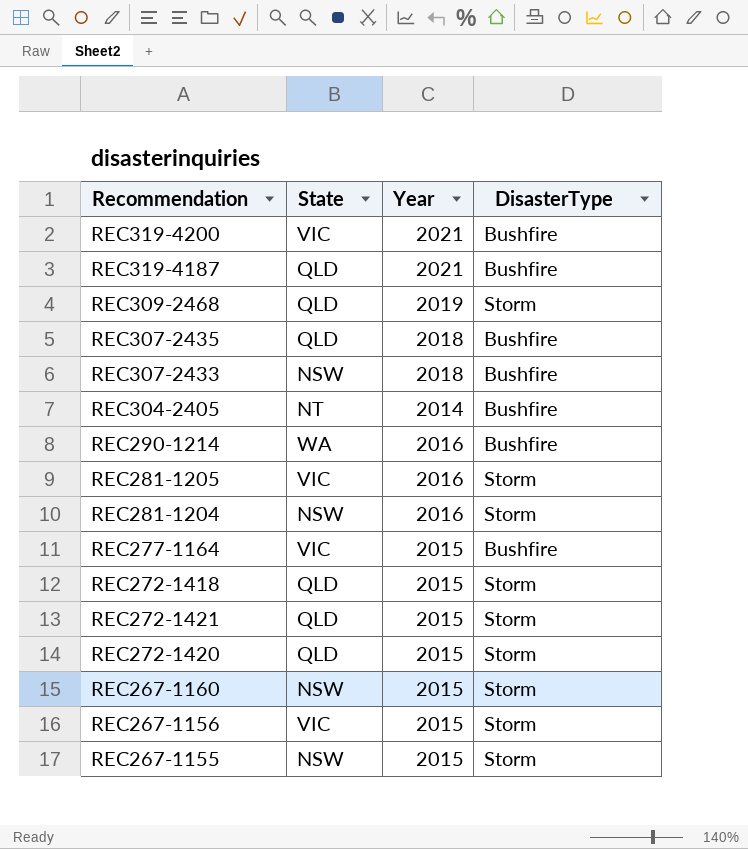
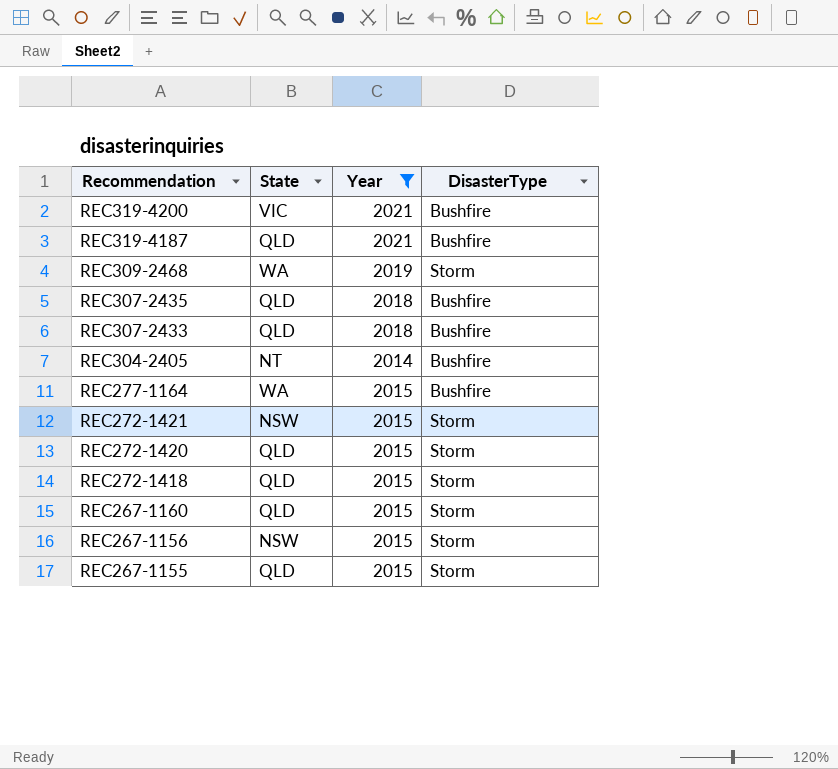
filter: none -> Year != 2016
row order: none -> Recommendation descending
REC309-2468 | State: QLD -> WA
REC307-2433 | State: NSW -> QLD
REC277-1164 | State: VIC -> WA
REC272-1421 | State: QLD -> NSW
REC267-1160 | State: NSW -> QLD
REC267-1156 | State: VIC -> NSW
REC267-1155 | State: NSW -> QLD

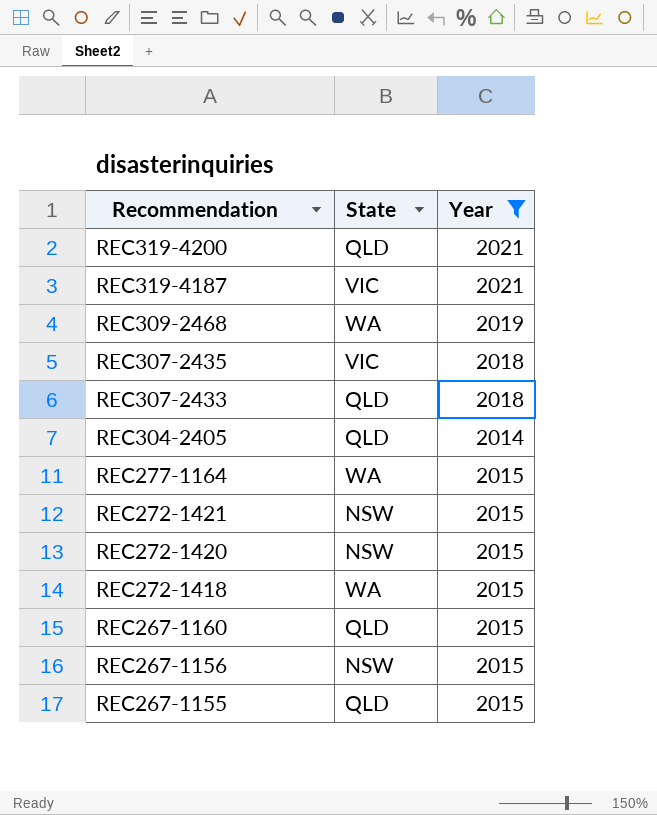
column DisasterType | position: 4 -> none
REC319-4200 | State: VIC -> QLD
REC319-4187 | State: QLD -> VIC
REC307-2435 | State: QLD -> VIC
REC304-2405 | State: NT -> QLD
REC272-1420 | State: QLD -> NSW
REC272-1418 | State: QLD -> WA

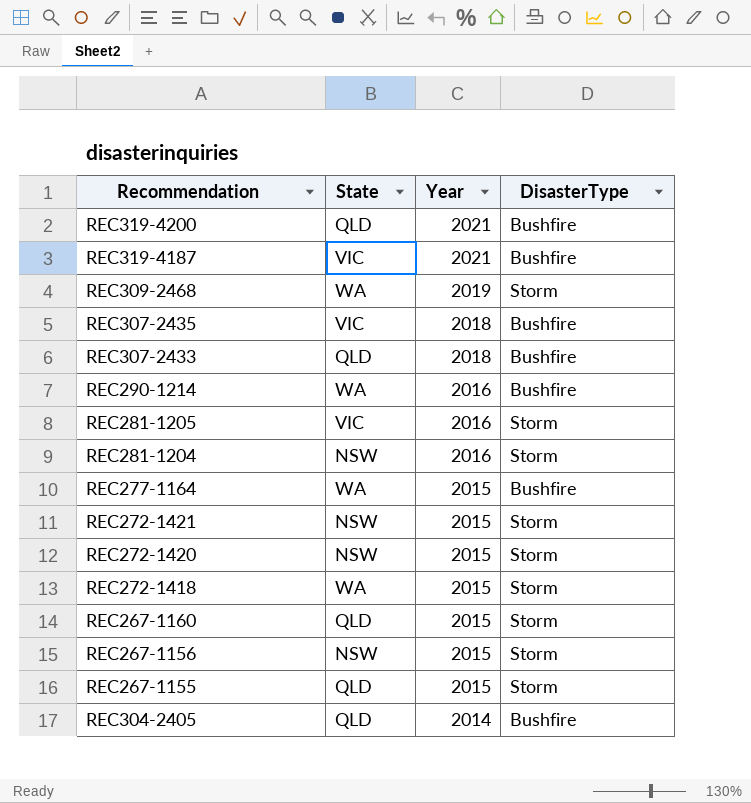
filter: Year != 2016 -> none
row order: Recommendation descending -> Year descending
column DisasterType | position: none -> 4

